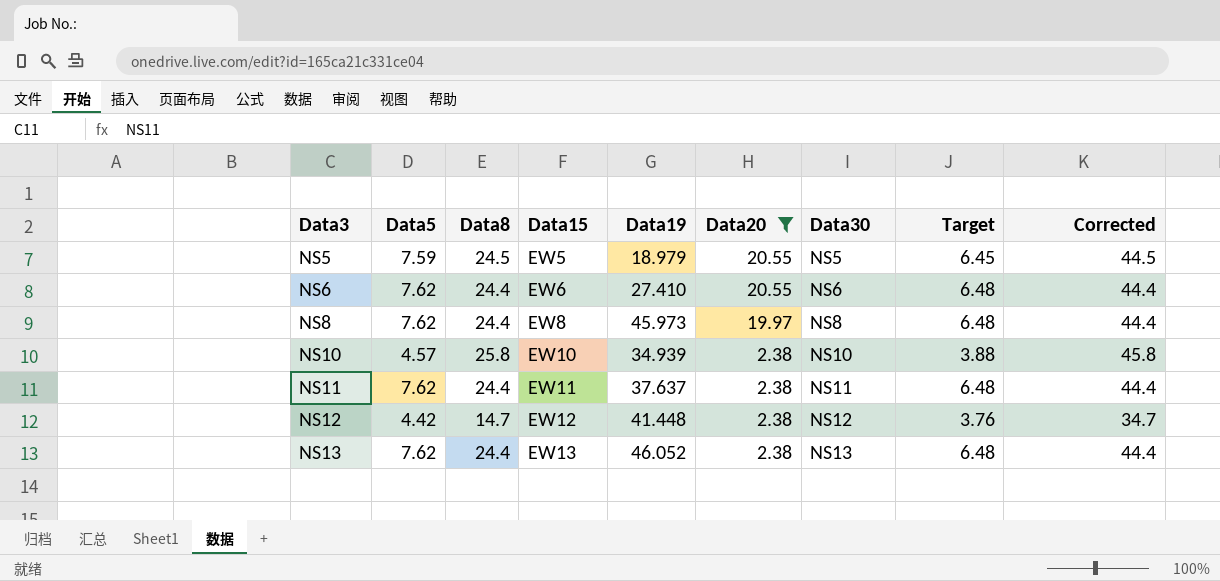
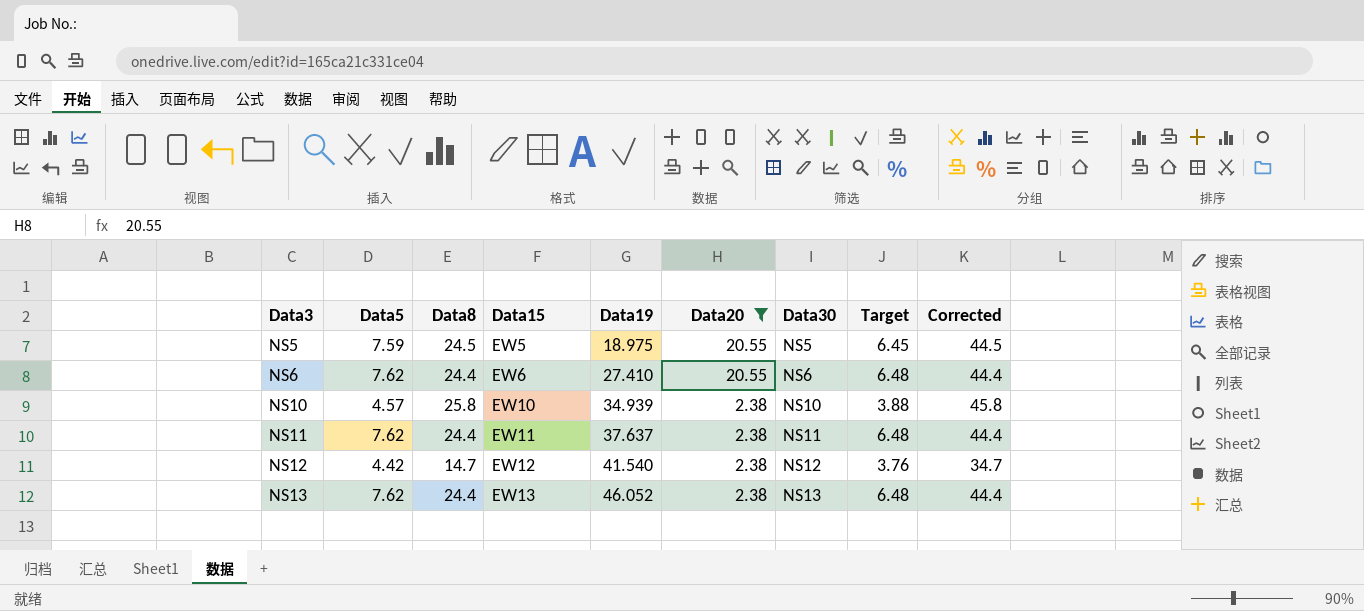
row NS8: 7.62 | 24.4 | EW8 | 45.973 | 19.97 | NS8 | 6.48 | 44.4 -> none
NS5 | Data19: 18.979 -> 18.975
NS12 | Data19: 41.448 -> 41.540

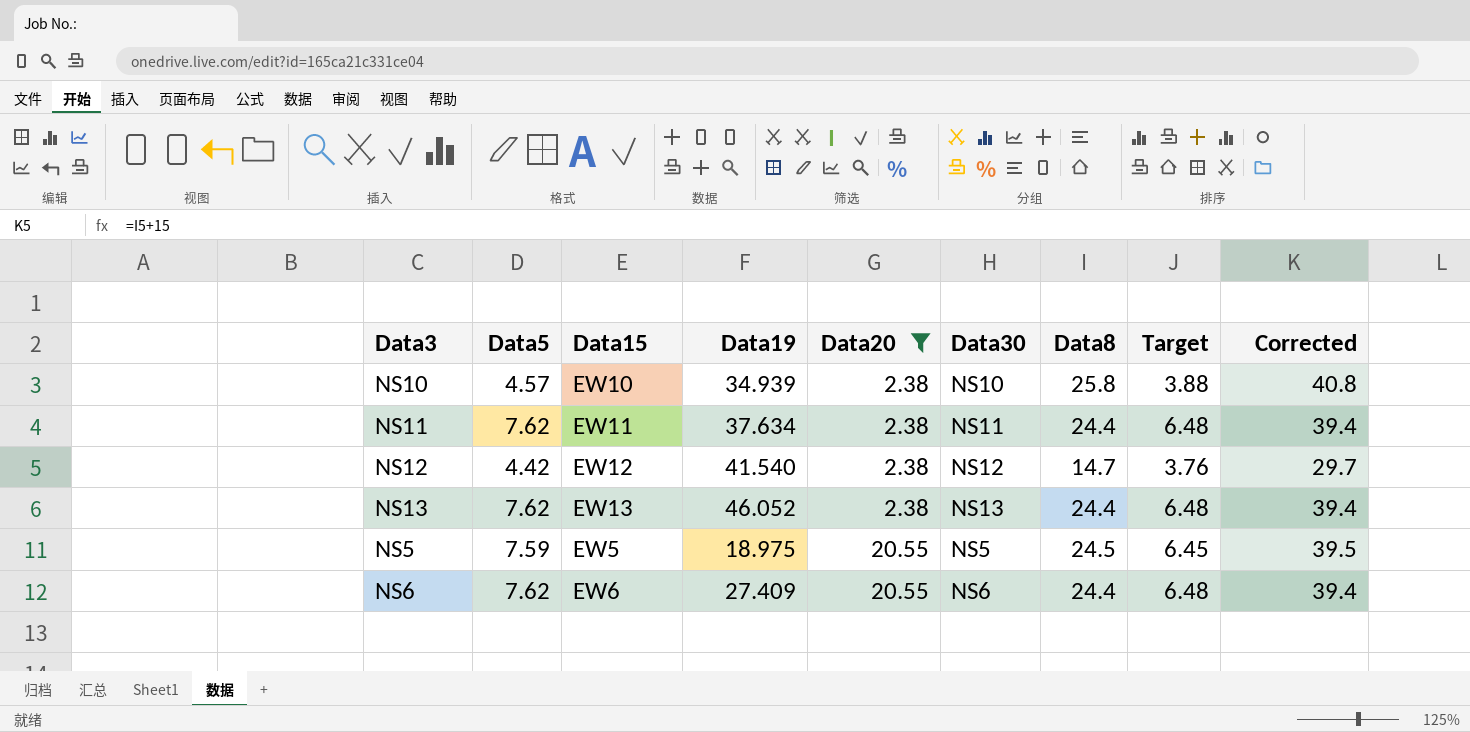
row order: Data3 ascending -> Data20 ascending
column Data8 | position: 3 -> 7
column Corrected | formula: [Data8] + 20 -> [Data8] + 15
NS11 | Data19: 37.637 -> 37.634
NS6 | Data19: 27.410 -> 27.409

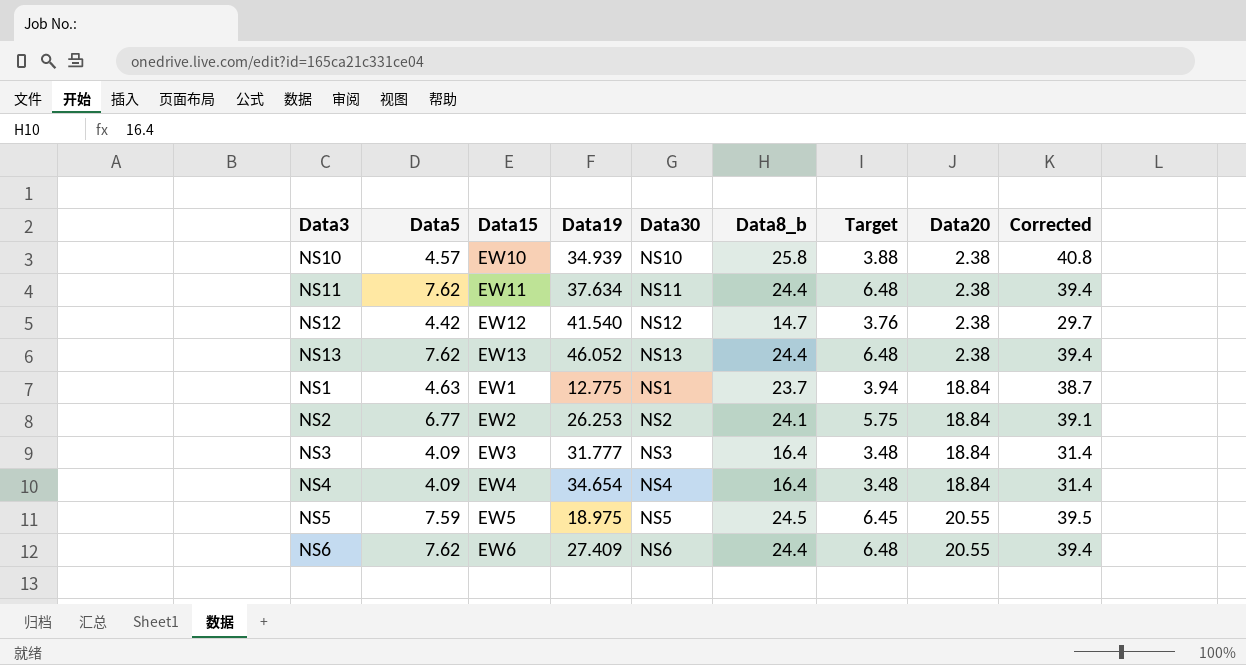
filter: Data20 != 18.84 -> none
column name: Data8 -> Data8_b
column Data20 | position: 5 -> 8

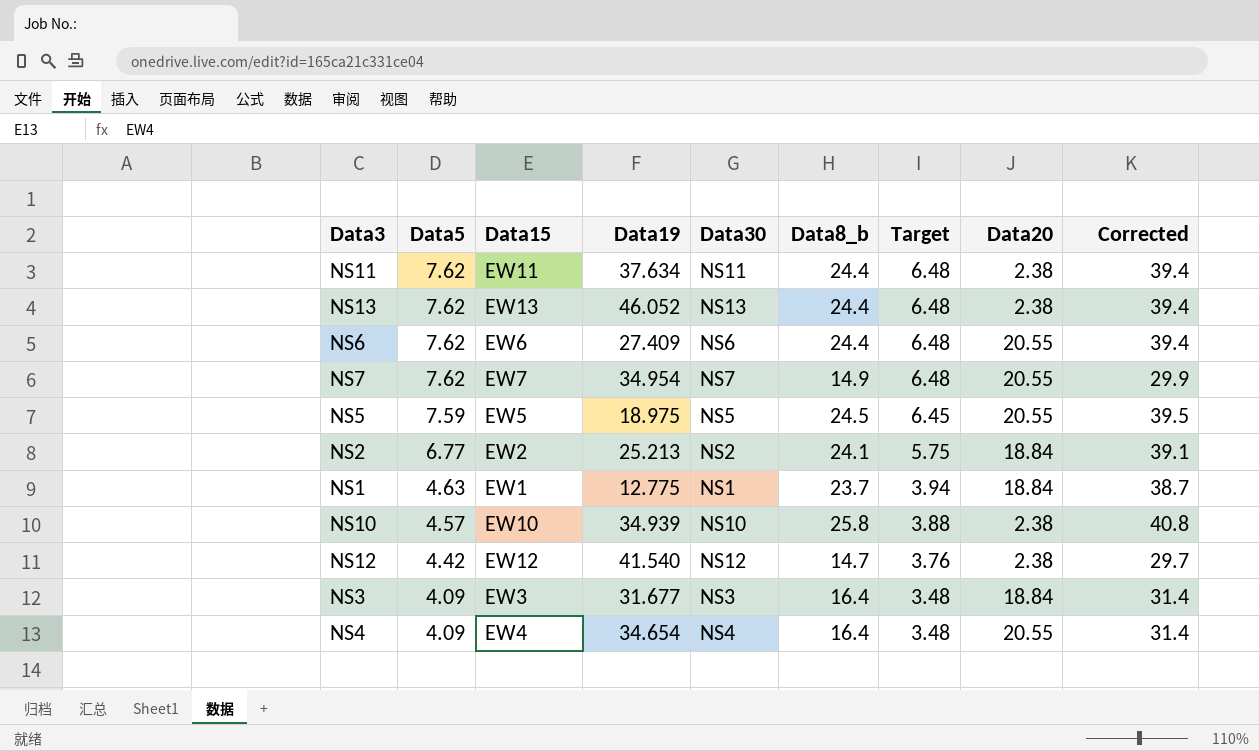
row order: Data20 ascending -> Data5 descending
row NS7: none -> 7.62 | EW7 | 34.954 | NS7 | 14.9 | 6.48 | 20.55 | 29.9
NS2 | Data19: 26.253 -> 25.213
NS3 | Data19: 31.777 -> 31.677
NS4 | Data20: 18.84 -> 20.55

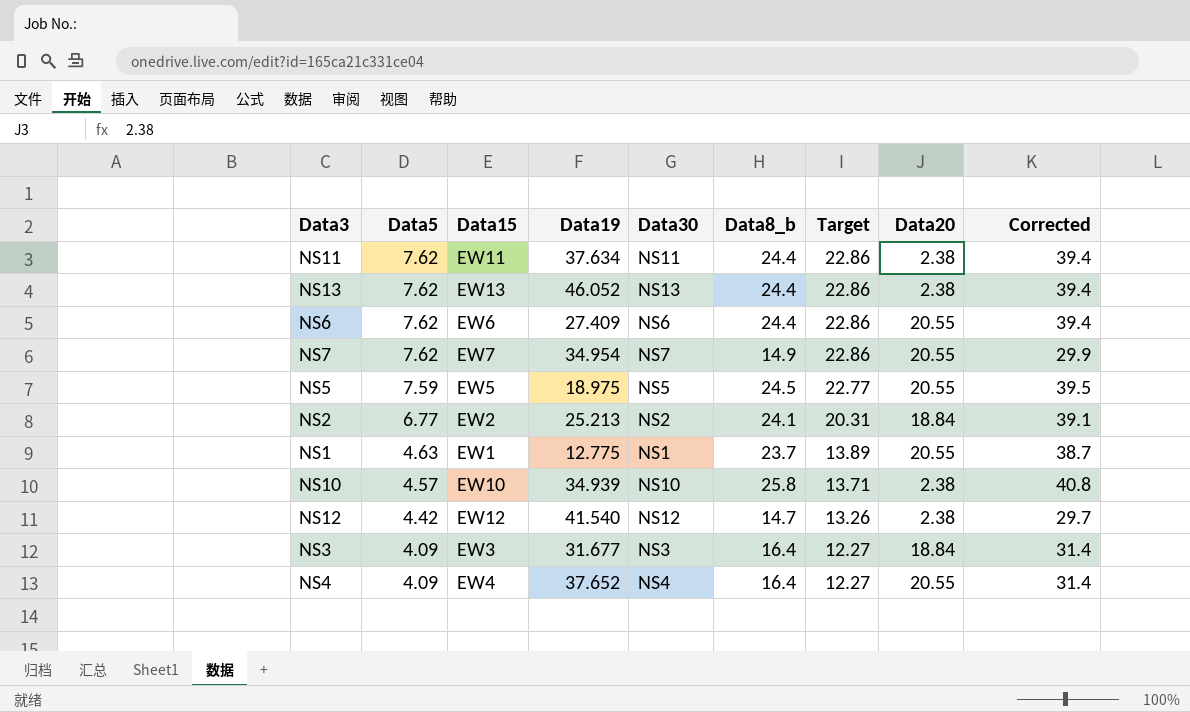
column Target | formula: [Data5] * 0.85 -> [Data5] * 3
NS1 | Data20: 18.84 -> 20.55
NS4 | Data19: 34.654 -> 37.652

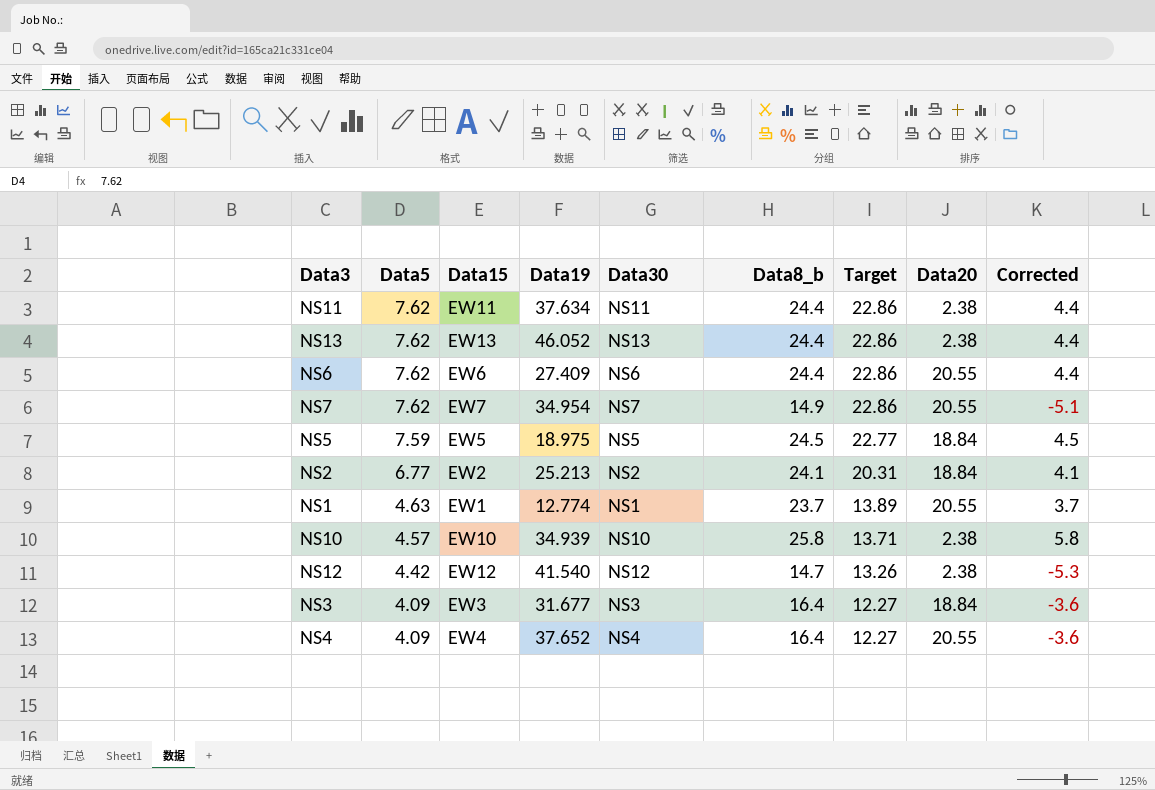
column Corrected | formula: [Data8_b] + 15 -> [Data8_b] - 20
NS5 | Data20: 20.55 -> 18.84
NS1 | Data19: 12.775 -> 12.774

